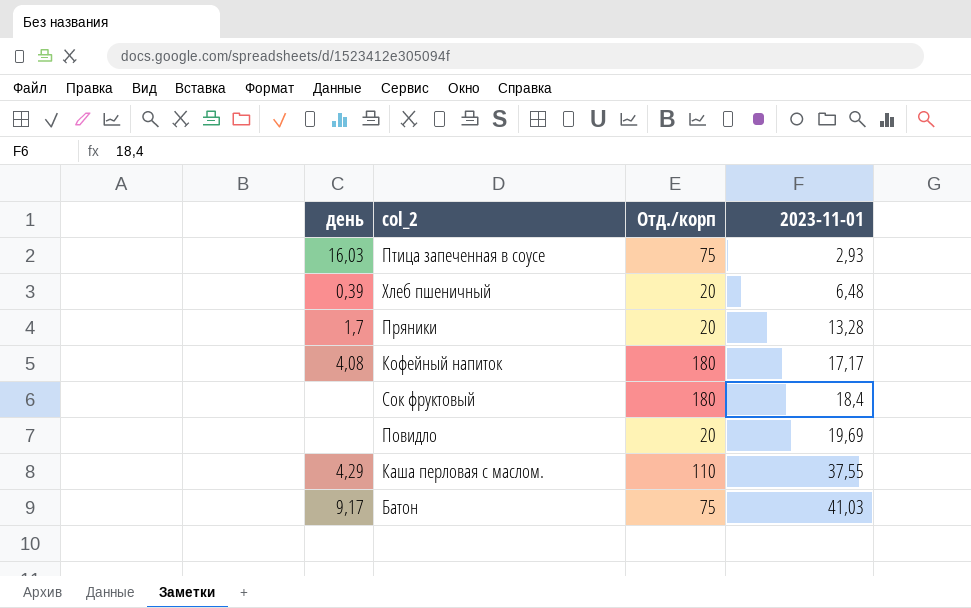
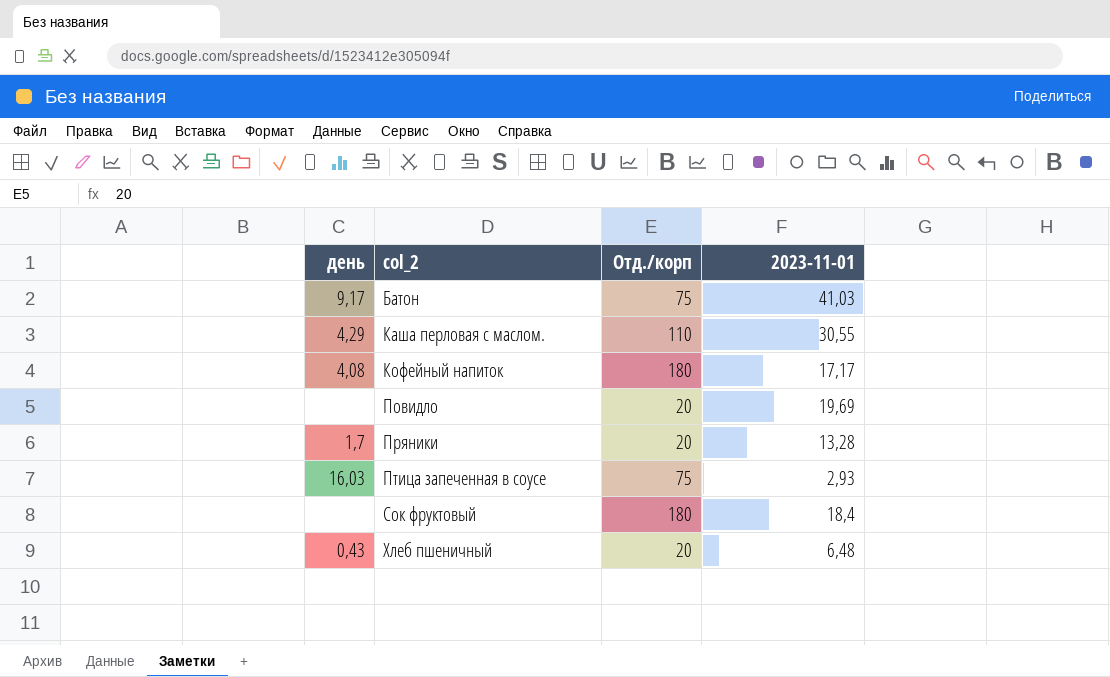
row order: 2023-11-01 ascending -> col_2 ascending
Каша перловая с маслом. | 2023-11-01: 37,55 -> 30,55
Хлеб пшеничный | день: 0,39 -> 0,43

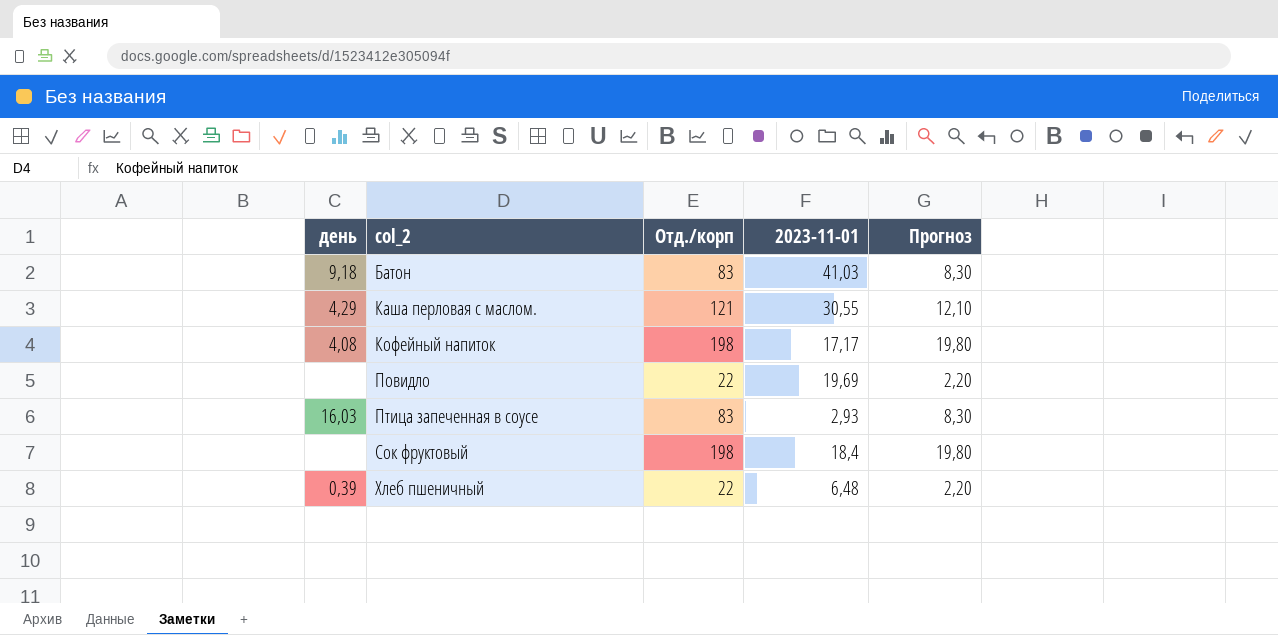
column Прогноз | formula: none -> [Отд./корп] * 0,1
row Пряники: 1,7 | 20 | 13,28 -> none
Батон | день: 9,17 -> 9,18
Батон | Отд./корп: 75 -> 83
Каша перловая с маслом. | Отд./корп: 110 -> 121
Кофейный напиток | Отд./корп: 180 -> 198
Повидло | Отд./корп: 20 -> 22
Птица запеченная в соусе | Отд./корп: 75 -> 83
Сок фруктовый | Отд./корп: 180 -> 198
Хлеб пшеничный | день: 0,43 -> 0,39
Хлеб пшеничный | Отд./корп: 20 -> 22

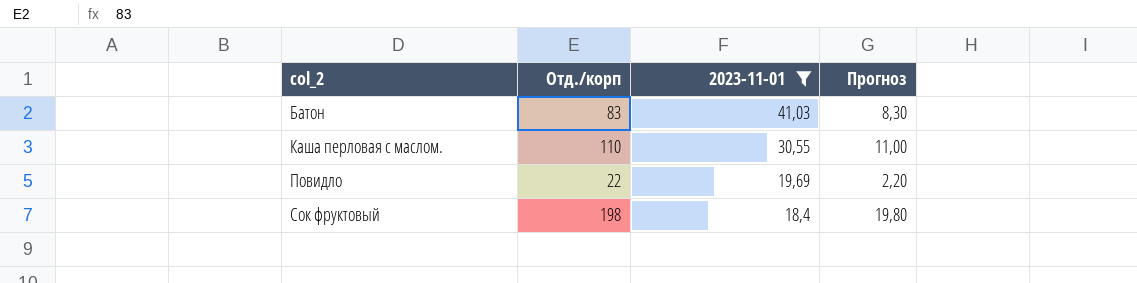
filter: none -> 2023-11-01 >= 18,4
column день | position: 1 -> none
Каша перловая с маслом. | Отд./корп: 121 -> 110
Каша перловая с маслом. | Прогноз: 12,10 -> 11,00

